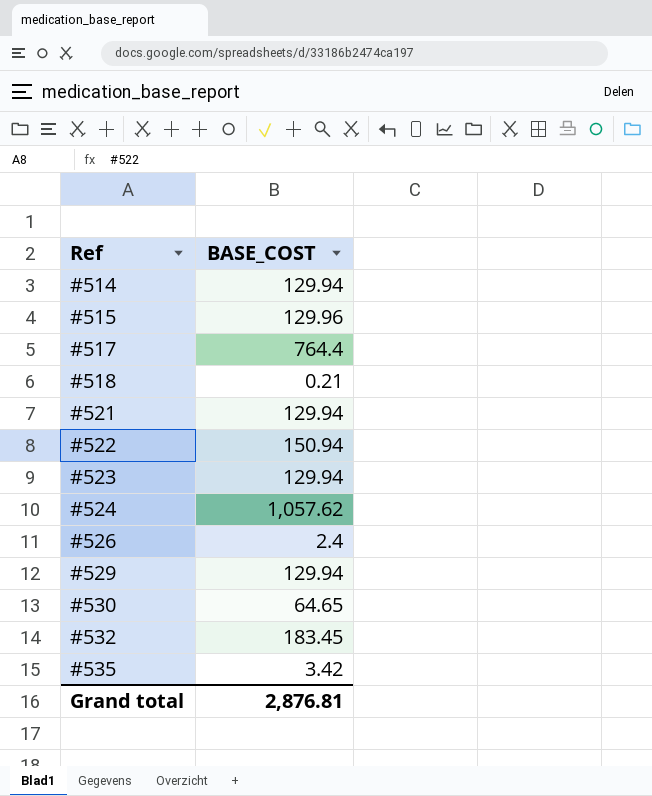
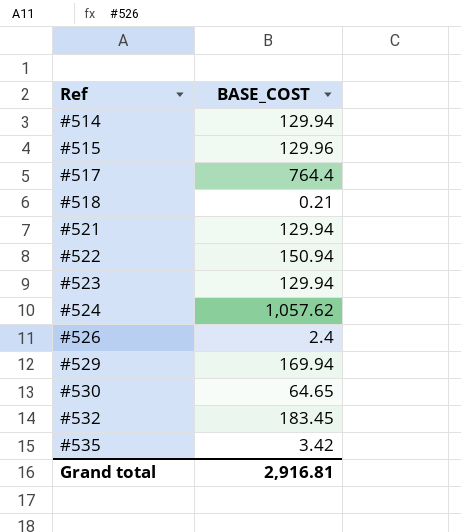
#529 | BASE_COST: 129.94 -> 169.94
Grand total | BASE_COST: 2,876.81 -> 2,916.81

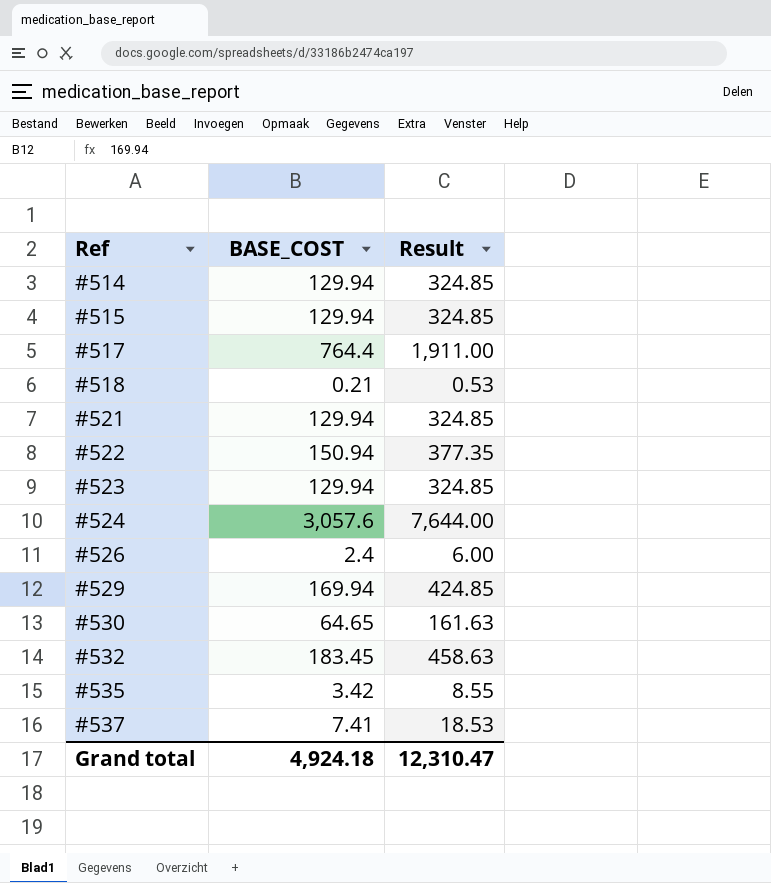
column Result | formula: none -> [BASE_COST] * 2.5
#515 | BASE_COST: 129.96 -> 129.94
#524 | BASE_COST: 1,057.62 -> 3,057.6
row #537: none -> 7.41 | 18.53
Grand total | BASE_COST: 2,916.81 -> 4,924.18

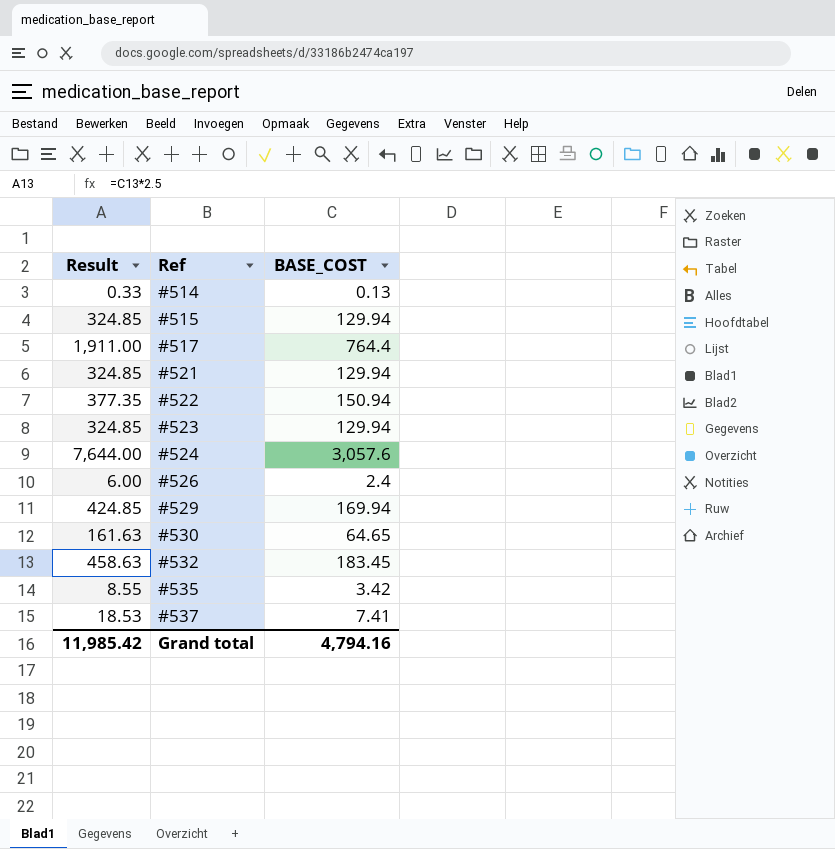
column Result | position: 3 -> 1
row #518: 0.21 | 0.53 -> none
#514 | Result: 324.85 -> 0.33
#514 | BASE_COST: 129.94 -> 0.13
Grand total | Result: 12,310.47 -> 11,985.42
Grand total | BASE_COST: 4,924.18 -> 4,794.16

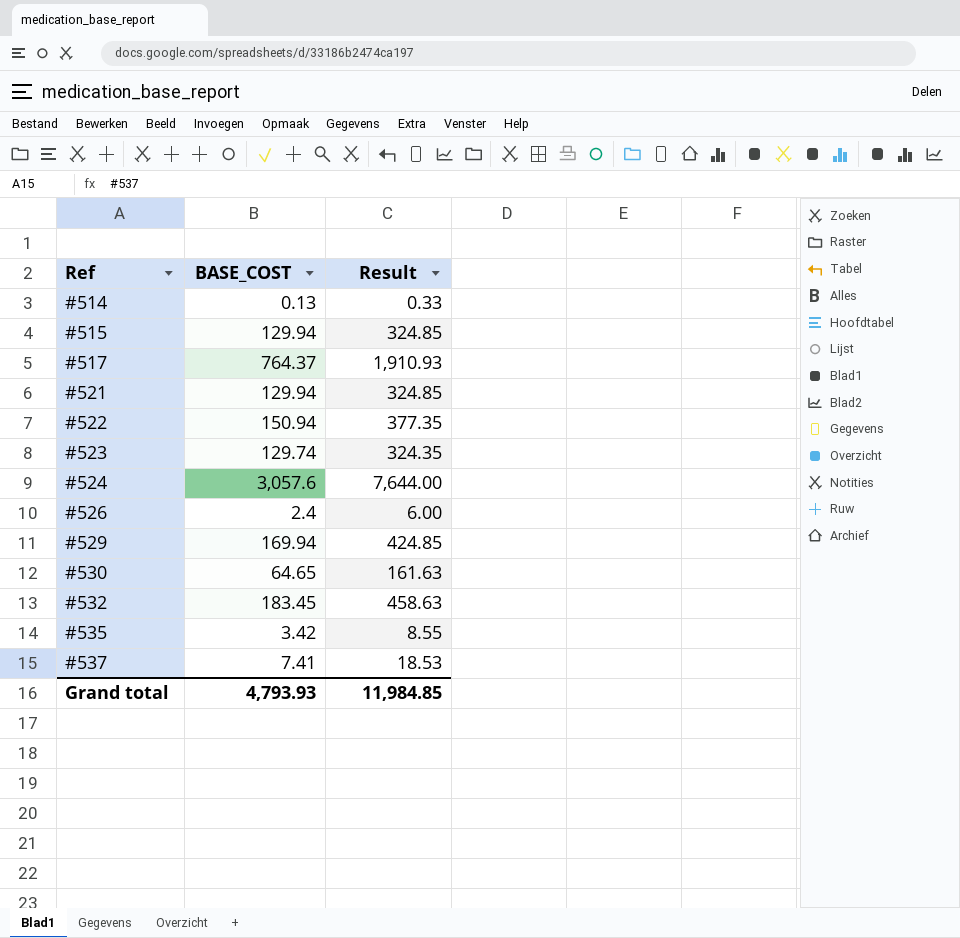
column Result | position: 1 -> 3
#517 | BASE_COST: 764.4 -> 764.37
#517 | Result: 1,911.00 -> 1,910.93
#523 | BASE_COST: 129.94 -> 129.74
#523 | Result: 324.85 -> 324.35
Grand total | BASE_COST: 4,794.16 -> 4,793.93
Grand total | Result: 11,985.42 -> 11,984.85

